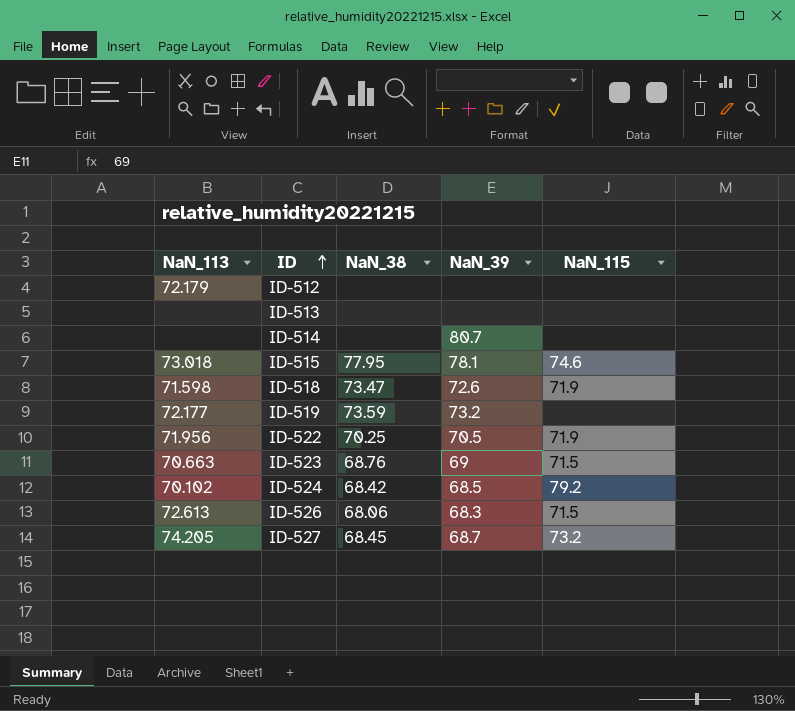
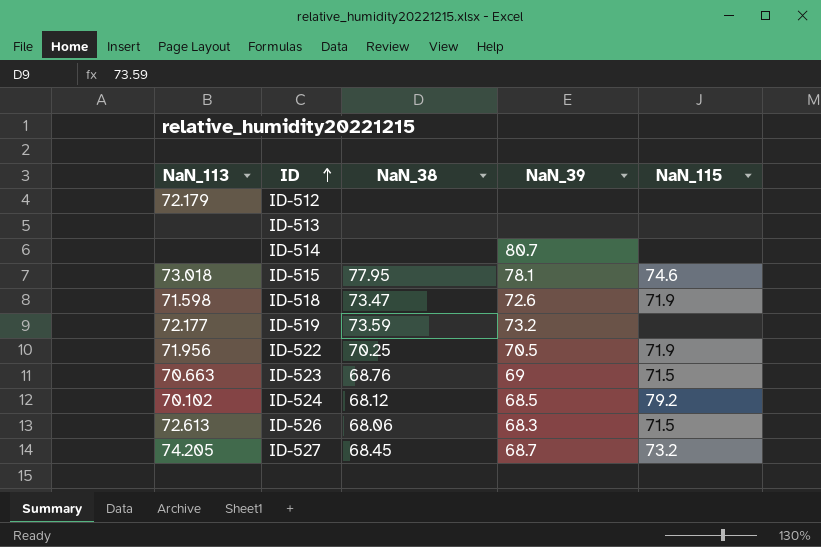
ID-524 | NaN_38: 68.42 -> 68.12

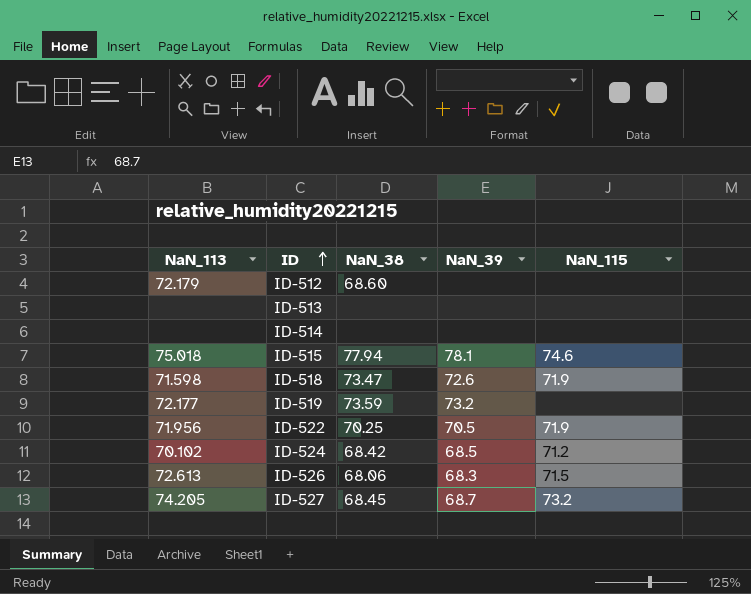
row ID-523: 70.663 | 68.76 | 69 | 71.5 -> none
ID-512 | NaN_38: none -> 68.60
ID-514 | NaN_39: 80.7 -> none
ID-515 | NaN_113: 73.018 -> 75.018
ID-515 | NaN_38: 77.95 -> 77.94
ID-524 | NaN_38: 68.12 -> 68.42
ID-524 | NaN_115: 79.2 -> 71.2

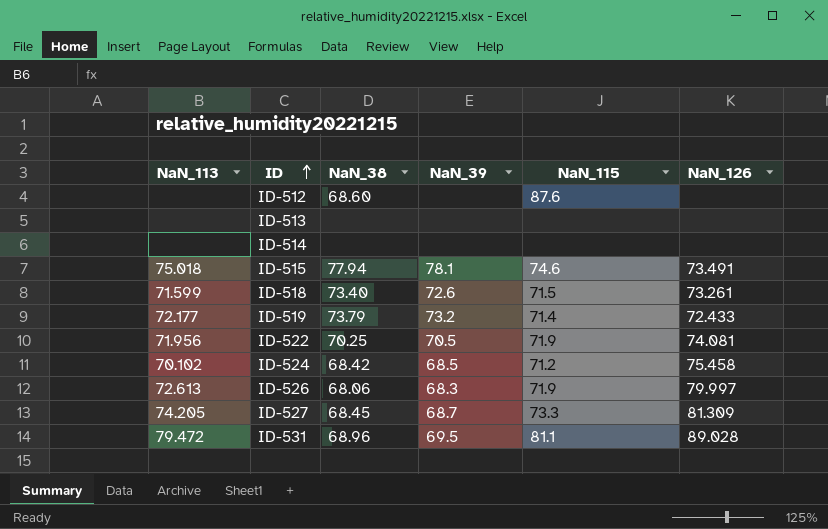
column NaN_126 | position: none -> 6
ID-512 | NaN_113: 72.179 -> none
ID-512 | NaN_115: none -> 87.6
ID-518 | NaN_113: 71.598 -> 71.599
ID-518 | NaN_38: 73.47 -> 73.40
ID-518 | NaN_115: 71.9 -> 71.5
ID-519 | NaN_38: 73.59 -> 73.79
ID-519 | NaN_115: none -> 71.4
ID-526 | NaN_115: 71.5 -> 71.9
ID-527 | NaN_115: 73.2 -> 73.3
row ID-531: none -> 79.472 | 68.96 | 69.5 | 81.1 | 89.028

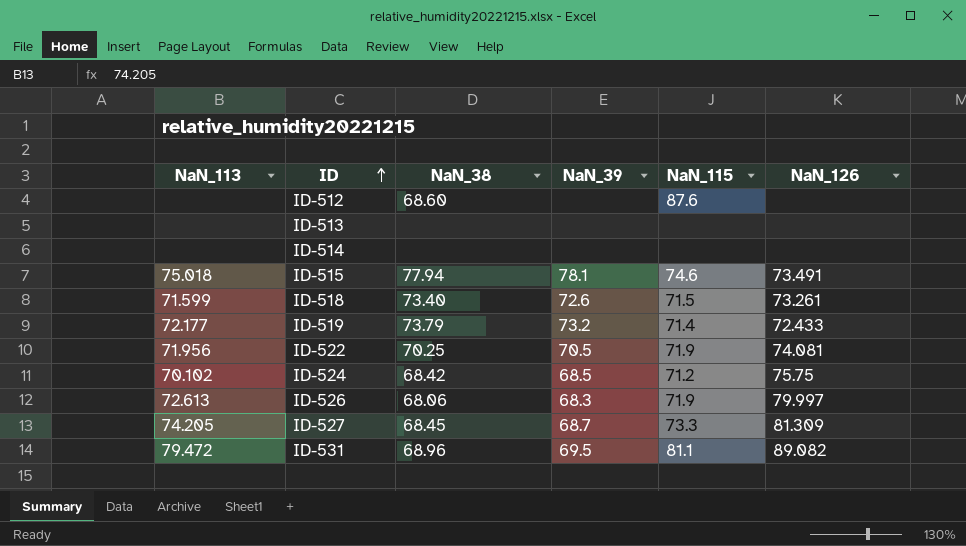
ID-524 | NaN_126: 75.458 -> 75.75
ID-531 | NaN_126: 89.028 -> 89.082

